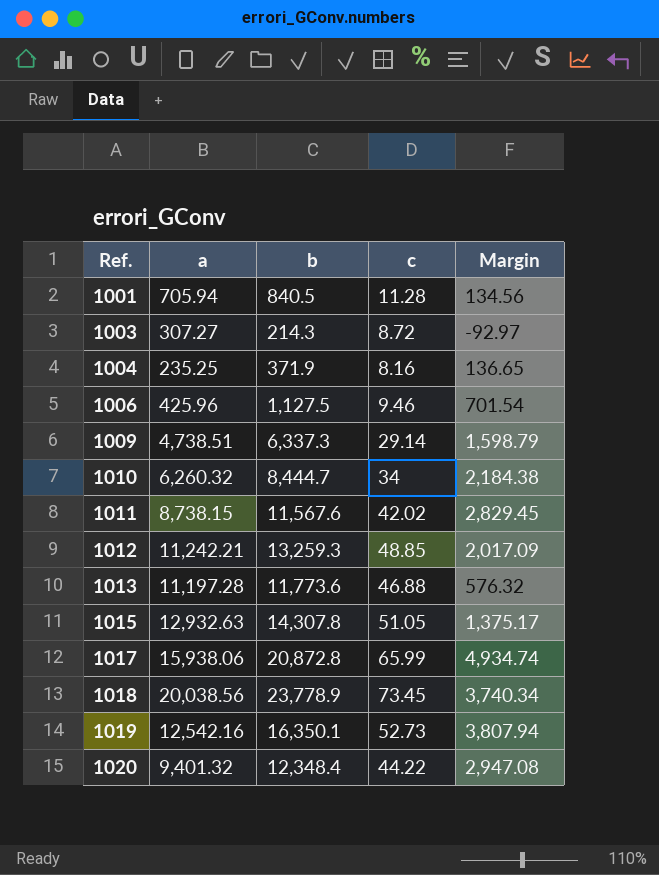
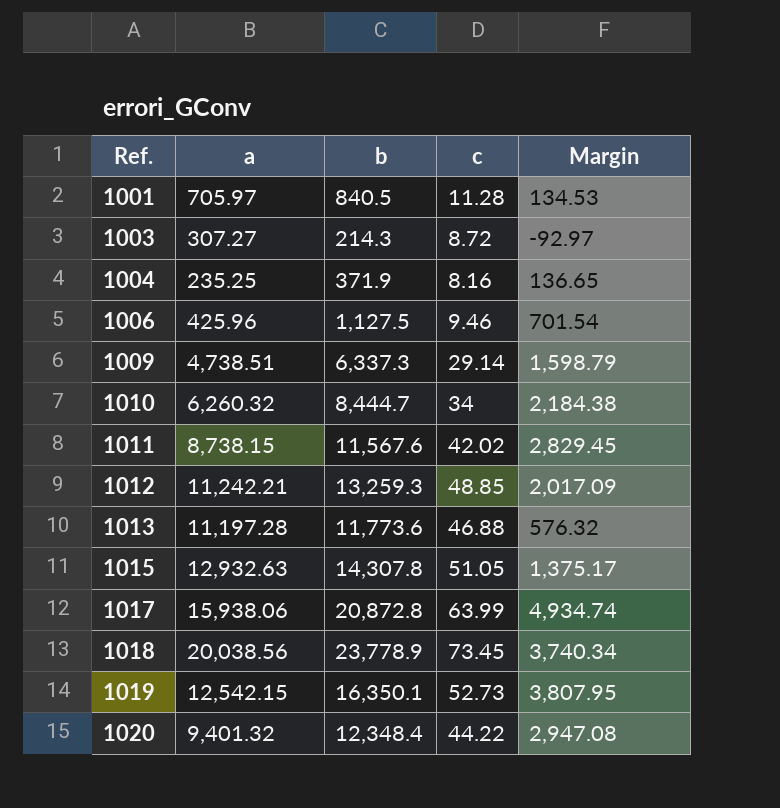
1001 | a: 705.94 -> 705.97
1001 | Margin: 134.56 -> 134.53
1017 | c: 65.99 -> 63.99
1019 | a: 12,542.16 -> 12,542.15
1019 | Margin: 3,807.94 -> 3,807.95

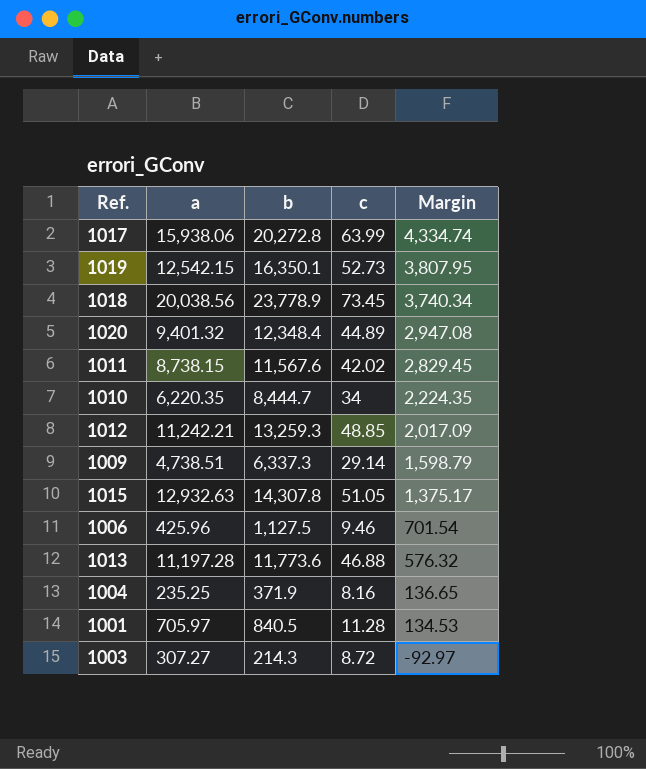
row order: Ref. ascending -> Margin descending
1017 | b: 20,872.8 -> 20,272.8
1017 | Margin: 4,934.74 -> 4,334.74
1020 | c: 44.22 -> 44.89
1010 | a: 6,260.32 -> 6,220.35
1010 | Margin: 2,184.38 -> 2,224.35

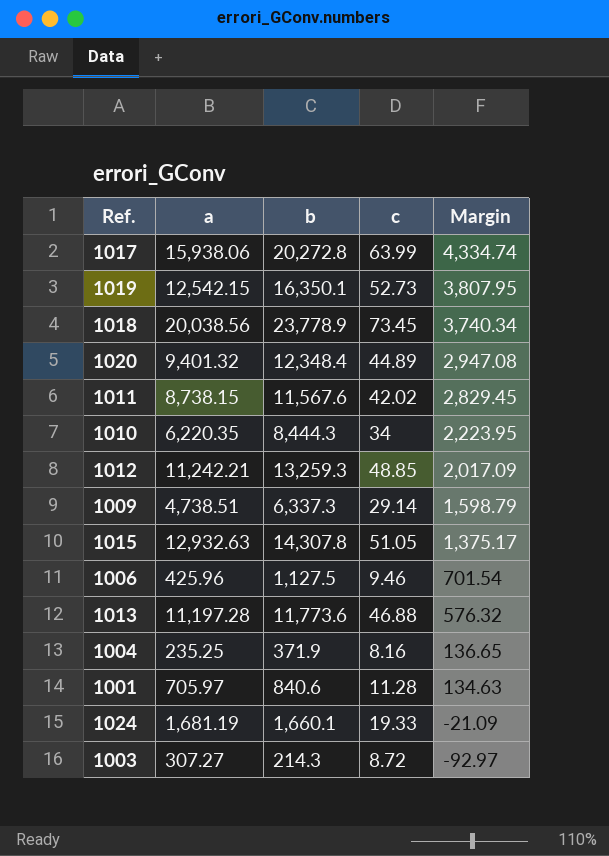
1010 | b: 8,444.7 -> 8,444.3
1010 | Margin: 2,224.35 -> 2,223.95
1001 | b: 840.5 -> 840.6
1001 | Margin: 134.53 -> 134.63
row 1024: none -> 1,681.19 | 1,660.1 | 19.33 | -21.09

